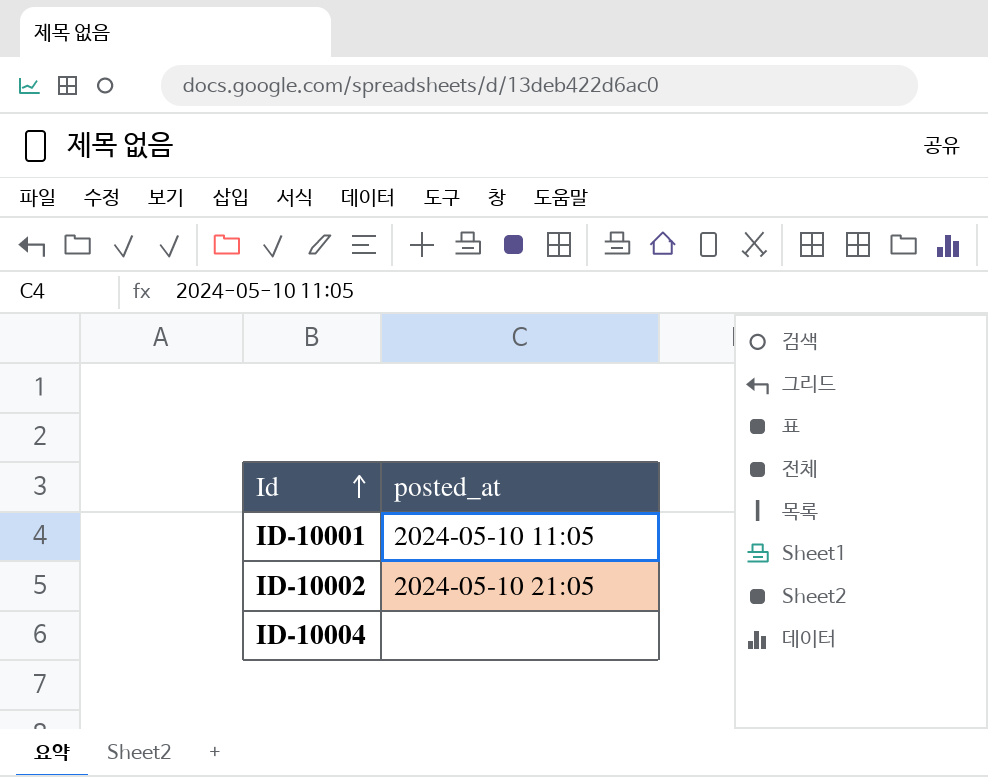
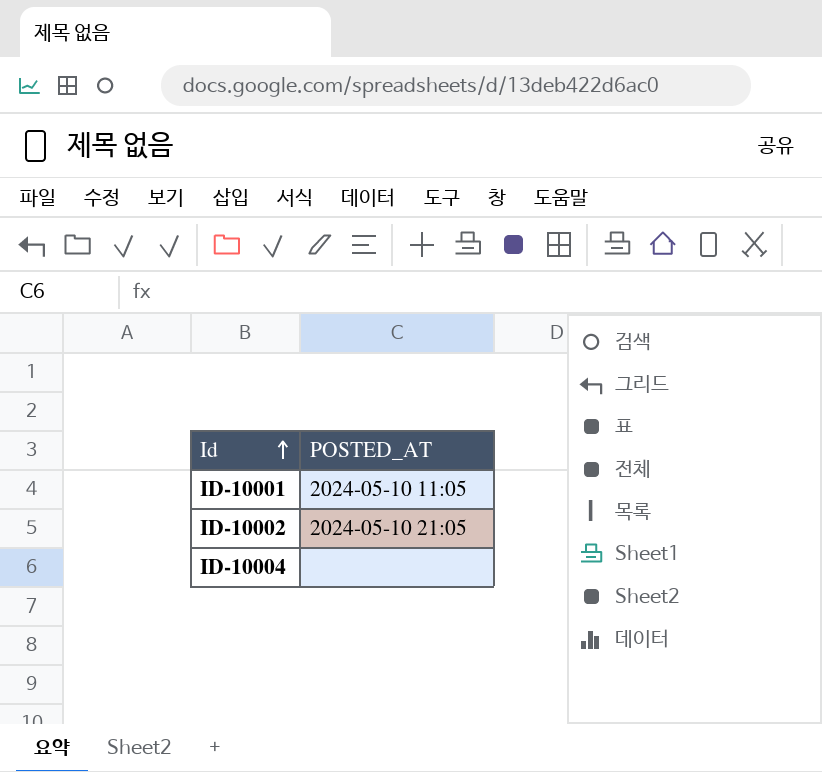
column name: posted_at -> POSTED_AT

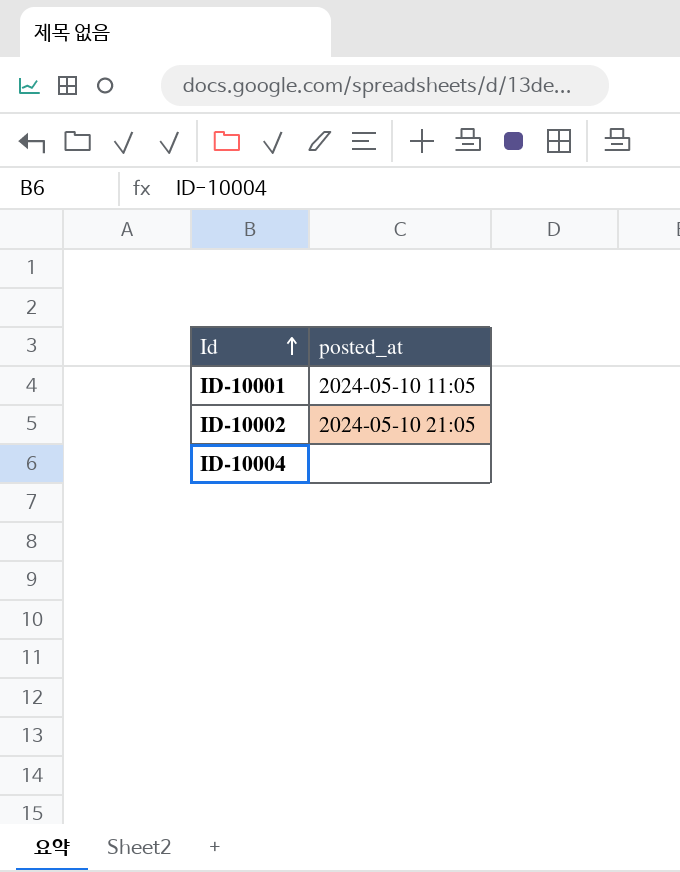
column name: POSTED_AT -> posted_at

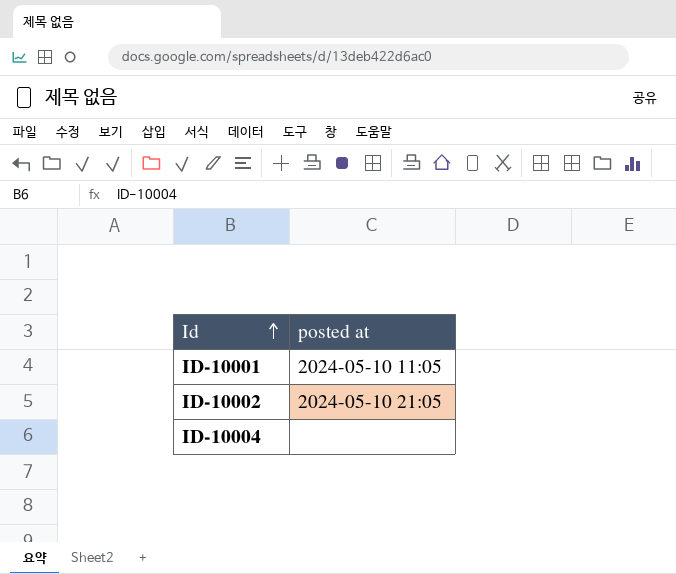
column name: posted_at -> posted at

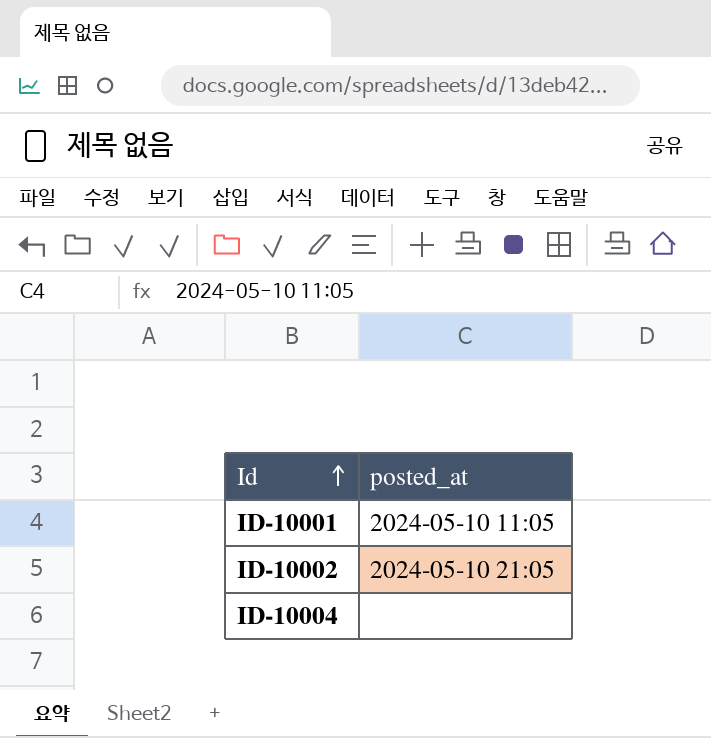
column name: posted at -> posted_at

